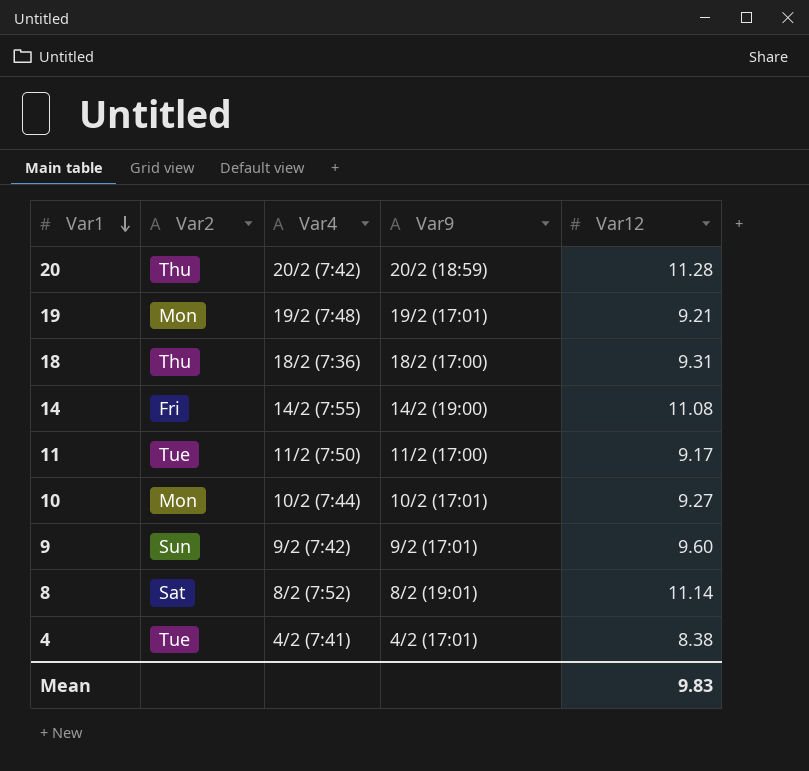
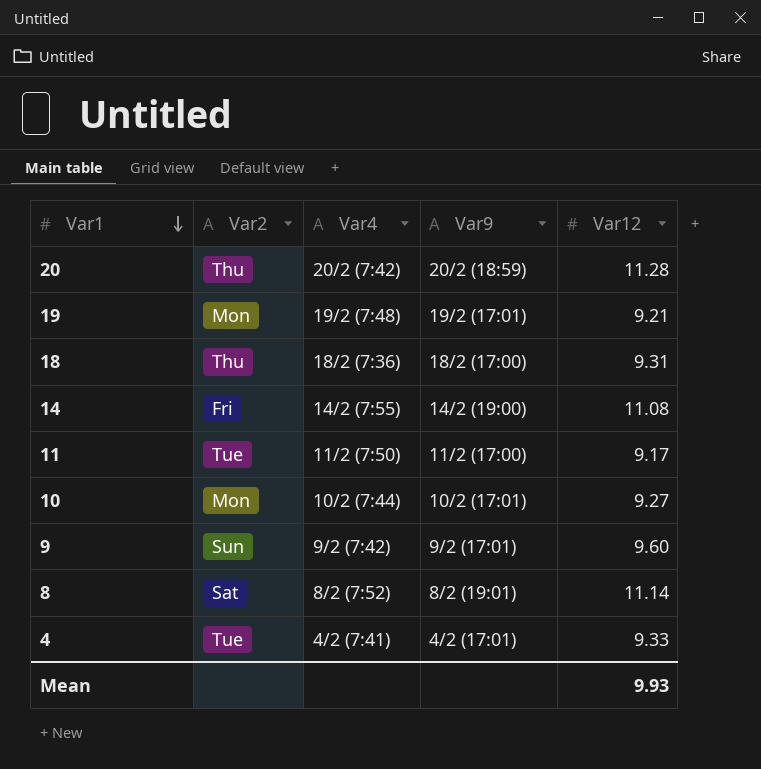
4 | Var12: 8.38 -> 9.33
Mean | Var12: 9.83 -> 9.93

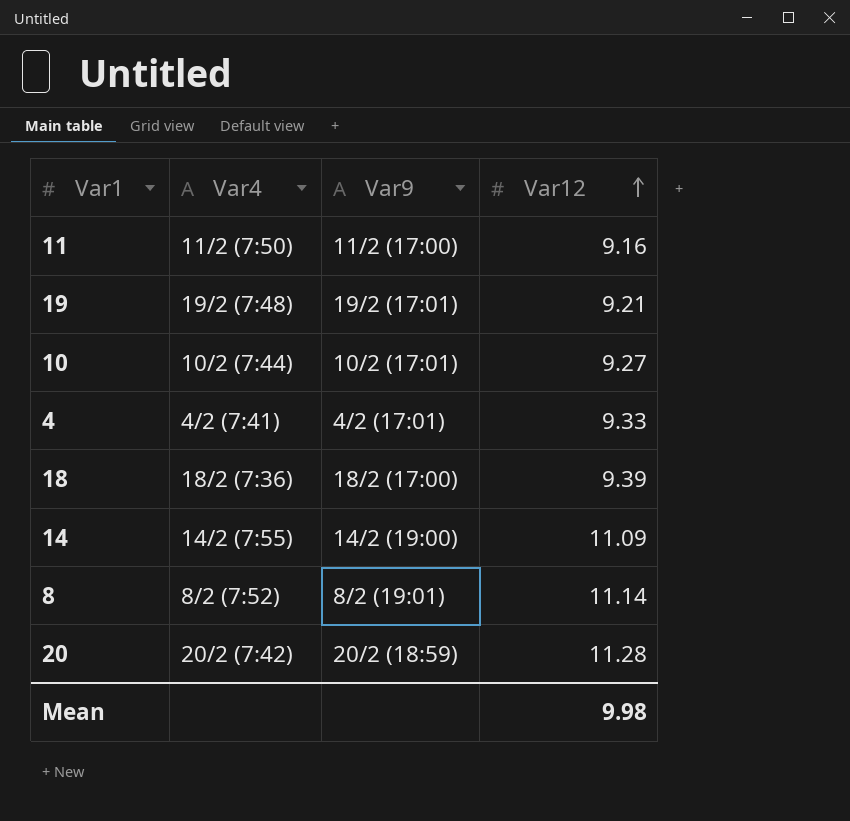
row order: Var1 descending -> Var12 ascending
column Var2 | position: 2 -> none
row 9: Sun | 9/2 (7:42) | 9/2 (17:01) | 9.60 -> none
11 | Var12: 9.17 -> 9.16
18 | Var12: 9.31 -> 9.39
14 | Var12: 11.08 -> 11.09
Mean | Var12: 9.93 -> 9.98

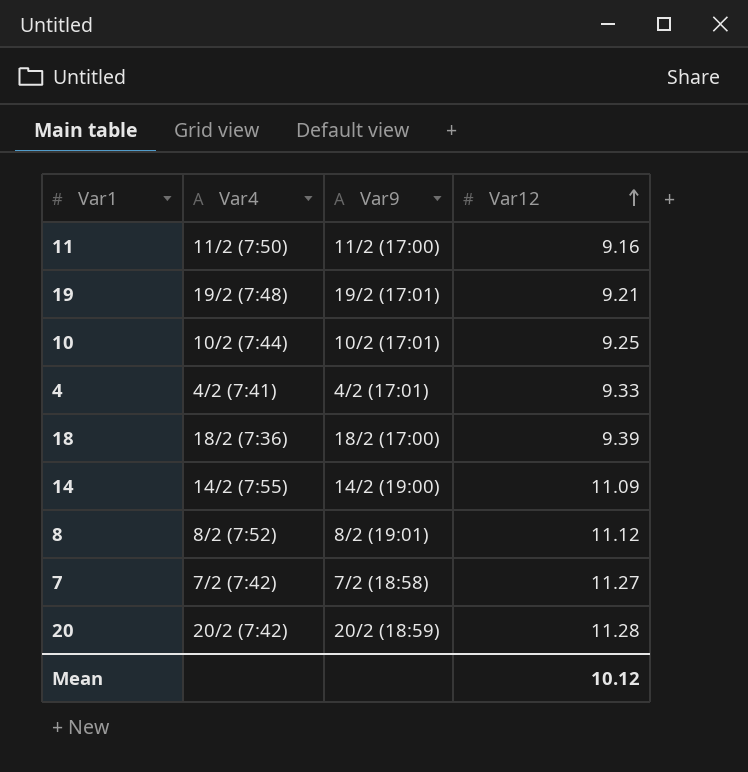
10 | Var12: 9.27 -> 9.25
8 | Var12: 11.14 -> 11.12
row 7: none -> 7/2 (7:42) | 7/2 (18:58) | 11.27
Mean | Var12: 9.98 -> 10.12

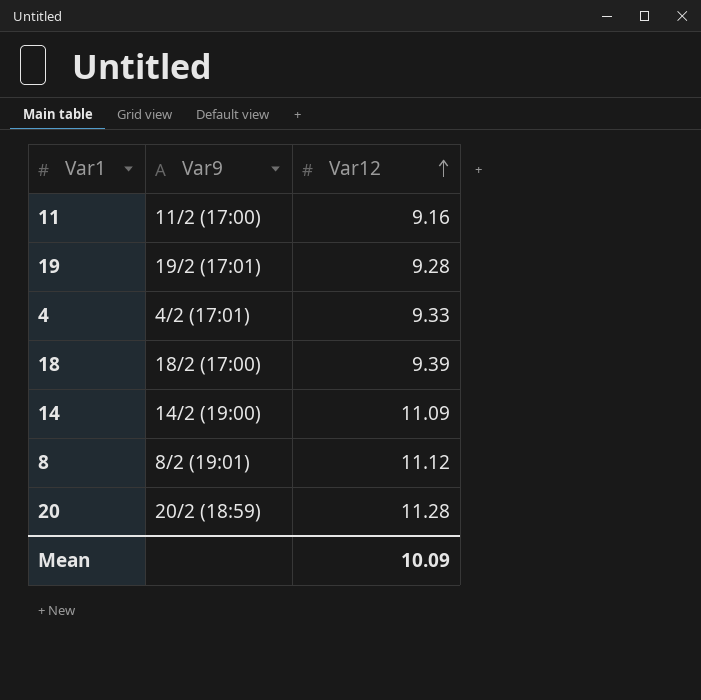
column Var4 | position: 2 -> none
row 10: 10/2 (7:44) | 10/2 (17:01) | 9.25 -> none
row 7: 7/2 (7:42) | 7/2 (18:58) | 11.27 -> none
19 | Var12: 9.21 -> 9.28
Mean | Var12: 10.12 -> 10.09

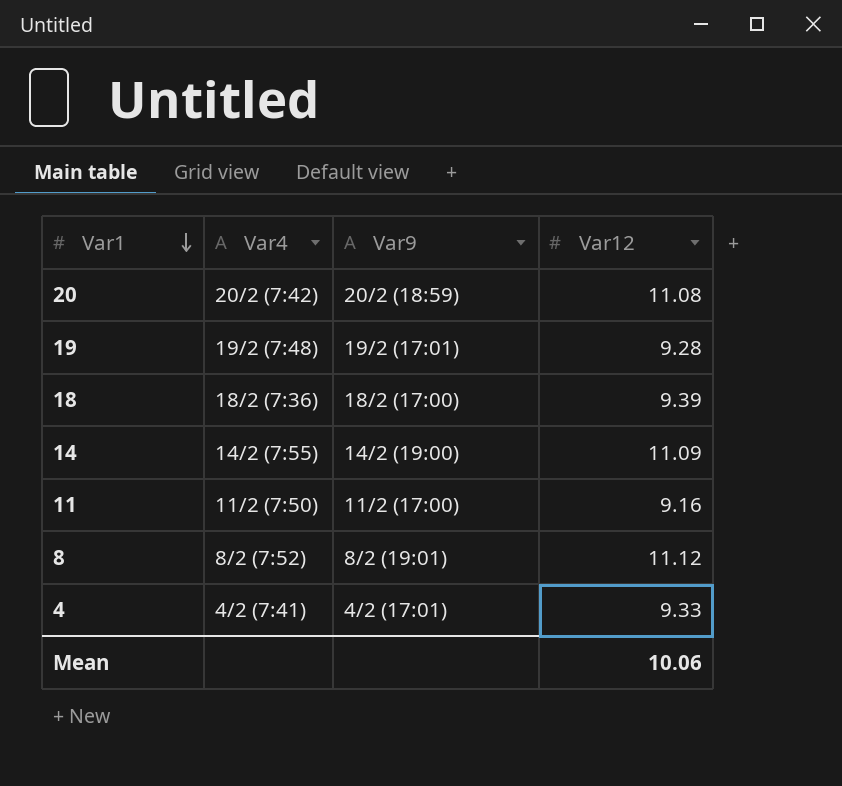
row order: Var12 ascending -> Var1 descending
column Var4 | position: none -> 2
20 | Var12: 11.28 -> 11.08
Mean | Var12: 10.09 -> 10.06

